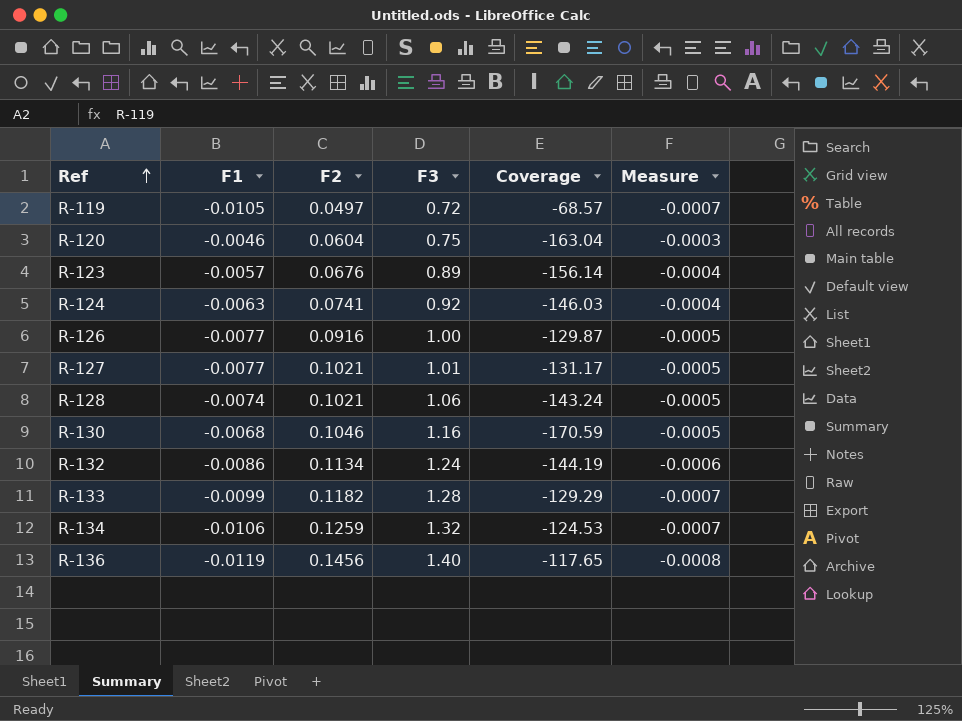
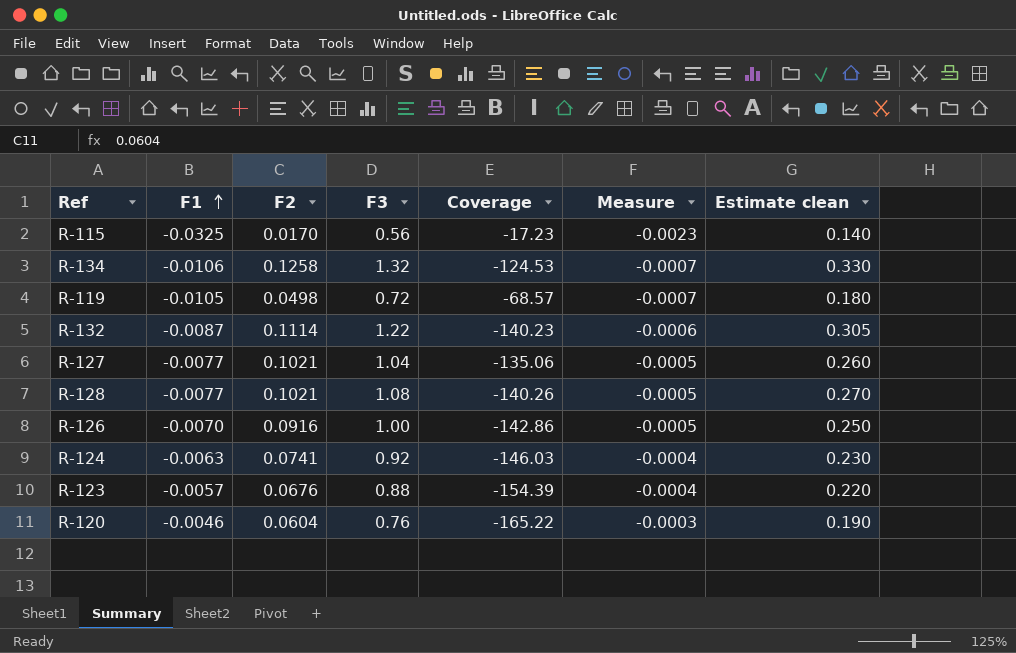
row order: Ref ascending -> F1 ascending
column Estimate clean | formula: none -> [F3] * 0.25
row R-130: -0.0068 | 0.1046 | 1.16 | -170.59 | -0.0005 -> none
row R-133: -0.0099 | 0.1182 | 1.28 | -129.29 | -0.0007 -> none
row R-136: -0.0119 | 0.1456 | 1.40 | -117.65 | -0.0008 -> none
row R-115: none -> -0.0325 | 0.0170 | 0.56 | -17.23 | -0.0023 | 0.140
R-134 | F2: 0.1259 -> 0.1258
R-119 | F2: 0.0497 -> 0.0498
R-132 | F1: -0.0086 -> -0.0087
R-132 | F2: 0.1134 -> 0.1114
R-132 | F3: 1.24 -> 1.22
R-132 | Coverage: -144.19 -> -140.23
R-127 | F3: 1.01 -> 1.04
R-127 | Coverage: -131.17 -> -135.06
R-128 | F1: -0.0074 -> -0.0077
R-128 | F3: 1.06 -> 1.08
R-128 | Coverage: -143.24 -> -140.26
R-126 | F1: -0.0077 -> -0.0070
R-126 | Coverage: -129.87 -> -142.86
R-123 | F3: 0.89 -> 0.88
R-123 | Coverage: -156.14 -> -154.39
R-120 | F3: 0.75 -> 0.76
R-120 | Coverage: -163.04 -> -165.22

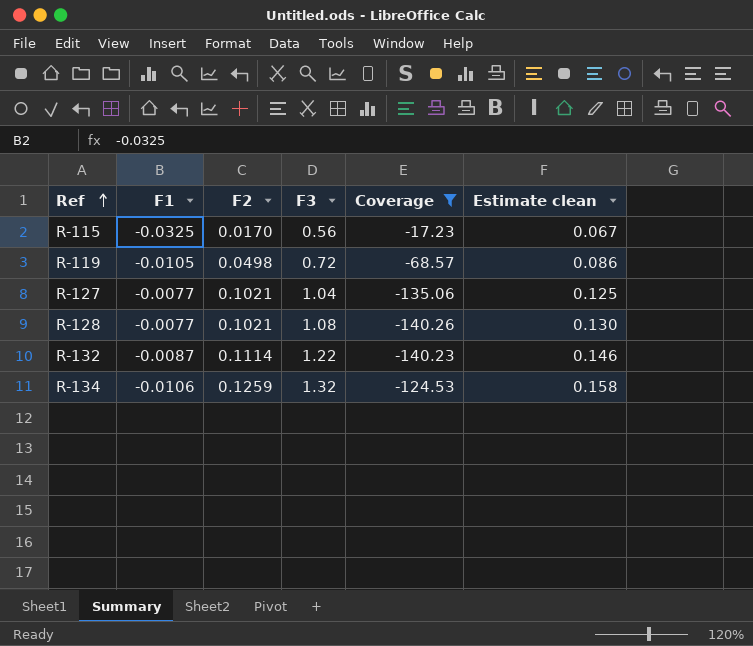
filter: none -> Coverage >= -140.26
row order: F1 ascending -> Ref ascending
column Measure | formula: [F1] * 0.07 -> none
column Estimate clean | formula: [F3] * 0.25 -> [F3] * 0.12
R-134 | F2: 0.1258 -> 0.1259

